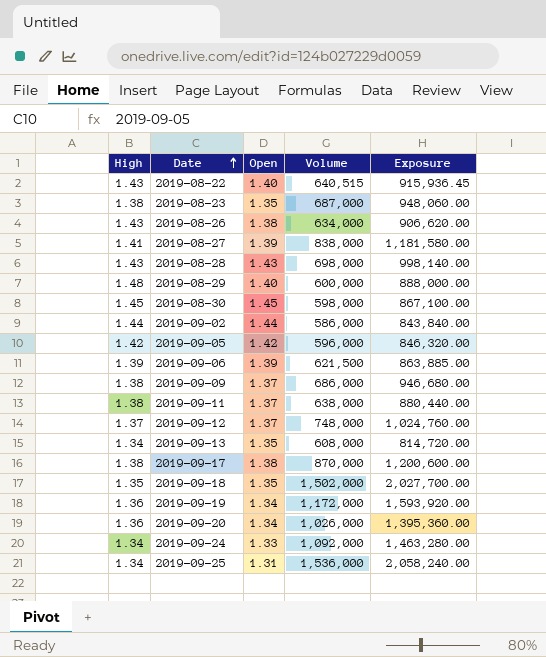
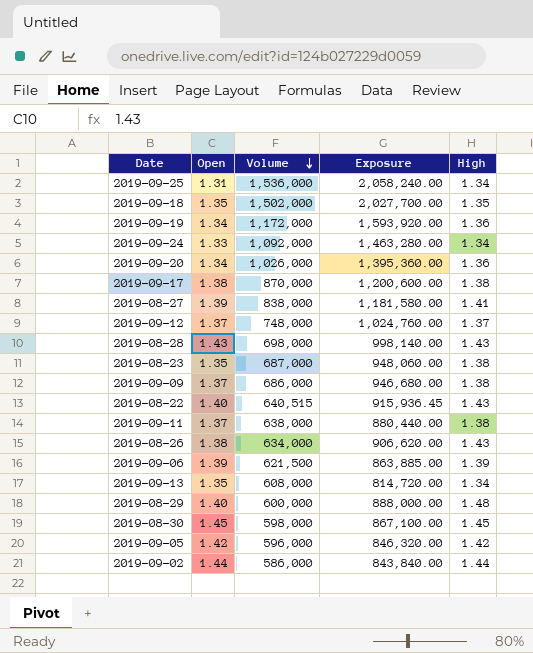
row order: Date ascending -> Volume descending
column High | position: 1 -> 5

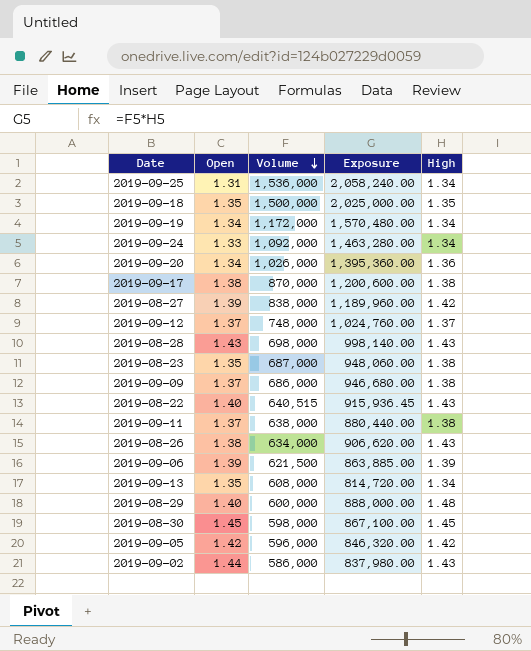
2019-09-18 | Volume: 1,502,000 -> 1,500,000
2019-09-18 | Exposure: 2,027,700.00 -> 2,025,000.00
2019-09-19 | Exposure: 1,593,920.00 -> 1,570,480.00
2019-09-19 | High: 1.36 -> 1.34
2019-08-27 | Exposure: 1,181,580.00 -> 1,189,960.00
2019-08-27 | High: 1.41 -> 1.42
2019-09-02 | Exposure: 843,840.00 -> 837,980.00
2019-09-02 | High: 1.44 -> 1.43

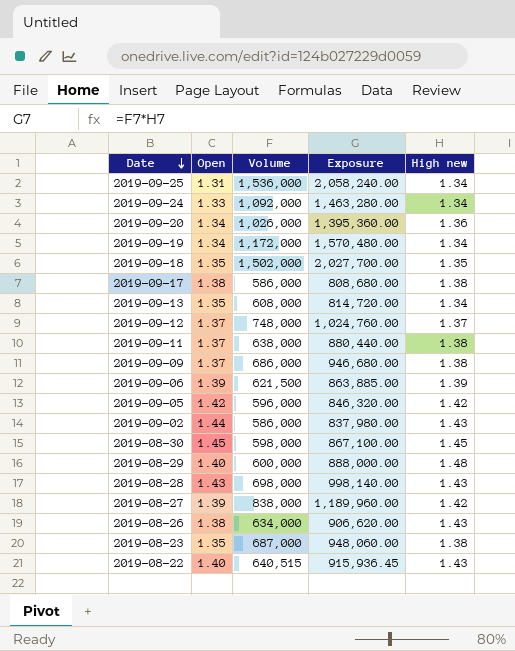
row order: Volume descending -> Date descending
column name: High -> High new
2019-09-18 | Volume: 1,500,000 -> 1,502,000
2019-09-18 | Exposure: 2,025,000.00 -> 2,027,700.00
2019-09-17 | Volume: 870,000 -> 586,000
2019-09-17 | Exposure: 1,200,600.00 -> 808,680.00

